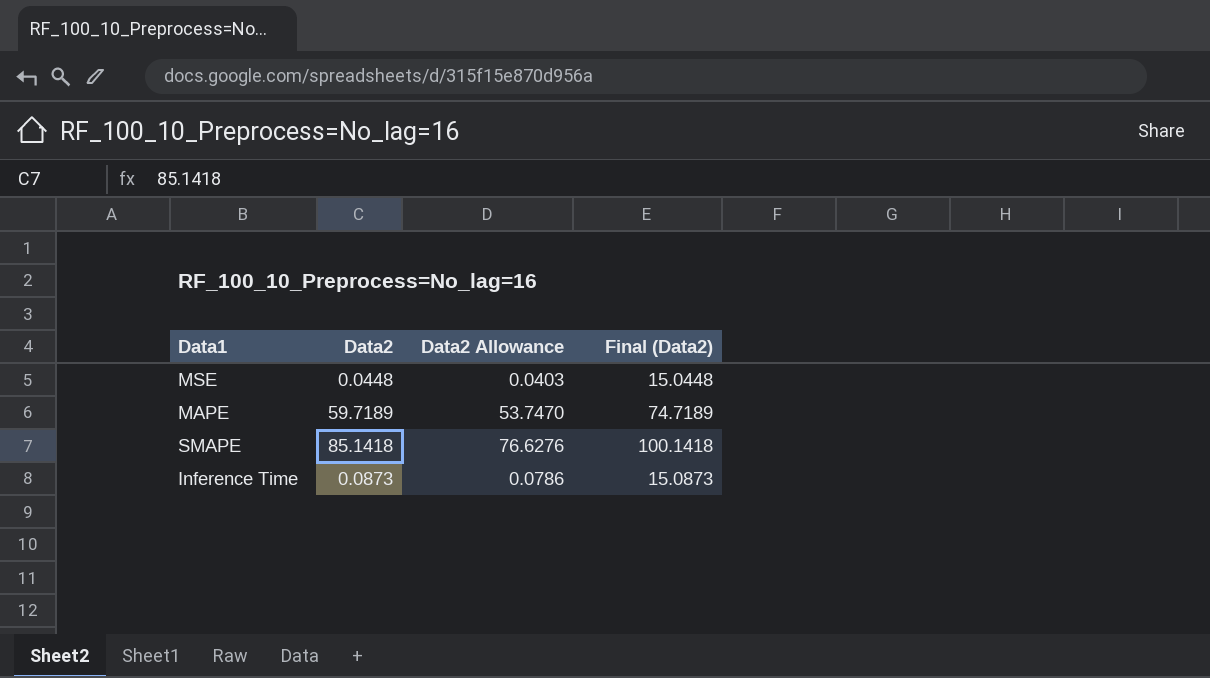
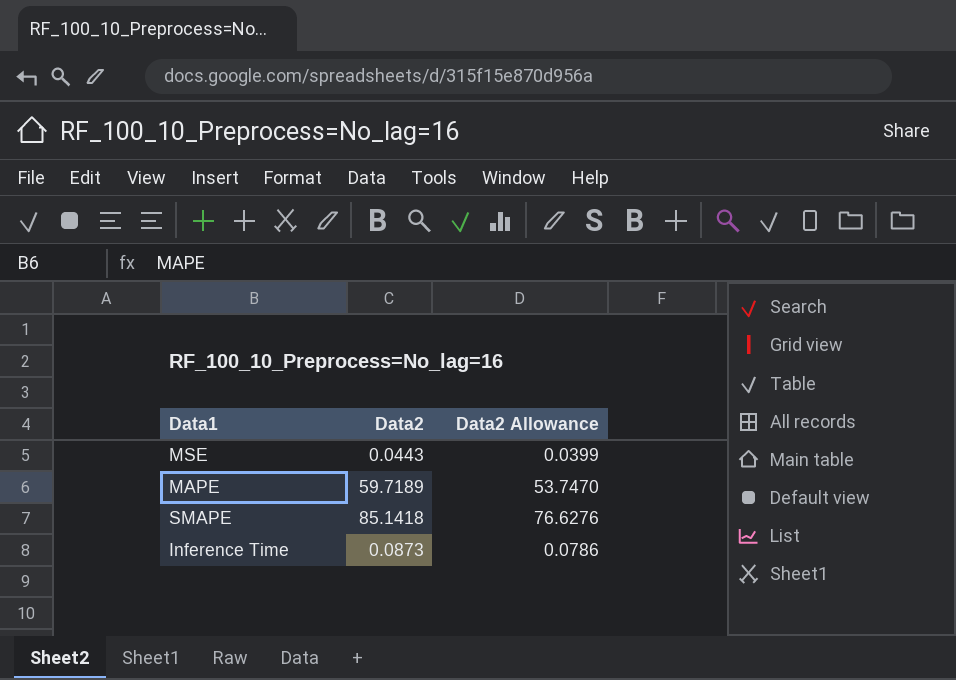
column Final (Data2) | formula: [Data2] + 15 -> none
MSE | Data2: 0.0448 -> 0.0443
MSE | Data2 Allowance: 0.0403 -> 0.0399

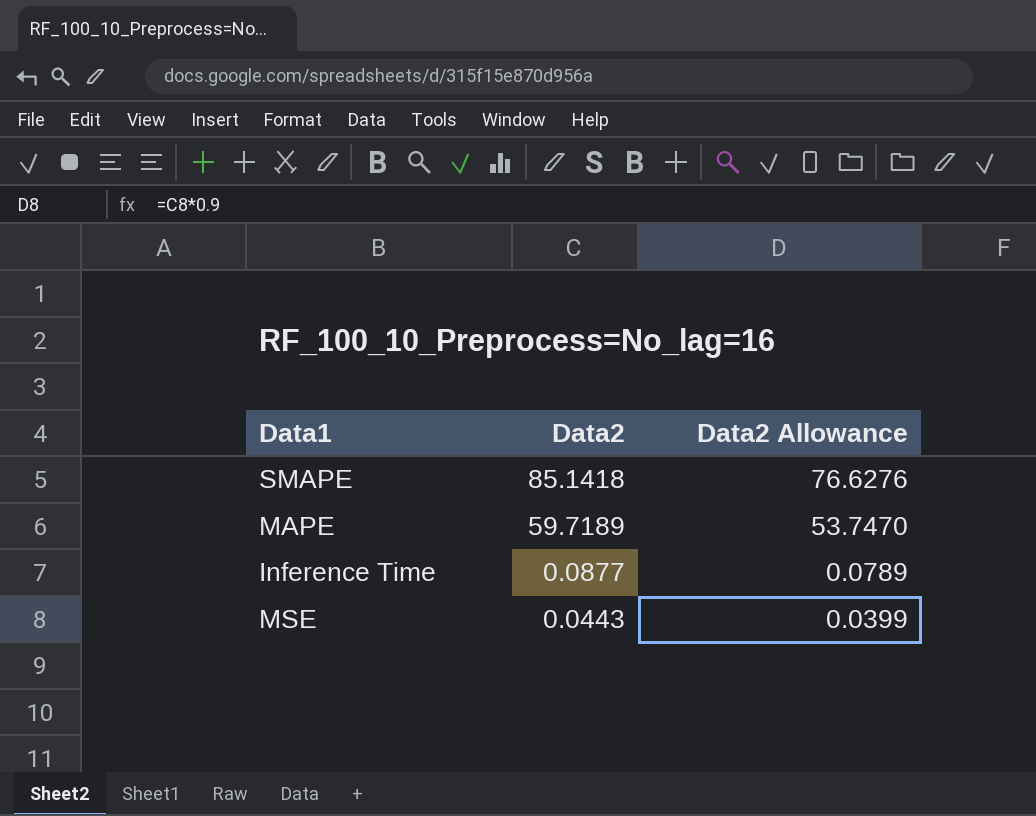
row order: none -> Data2 descending
Inference Time | Data2: 0.0873 -> 0.0877
Inference Time | Data2 Allowance: 0.0786 -> 0.0789

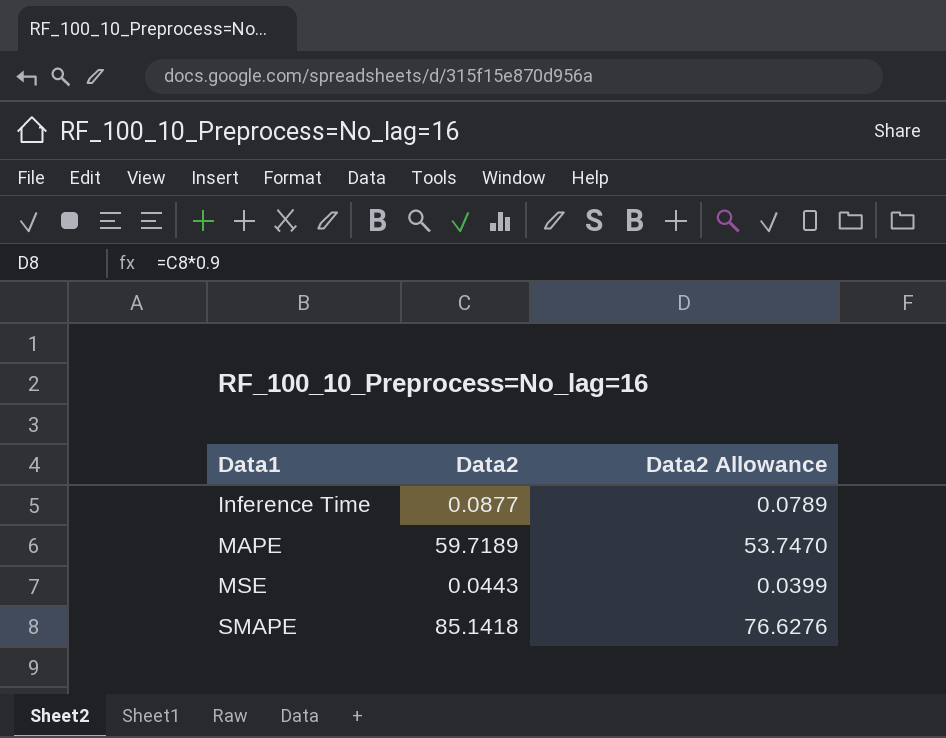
row order: Data2 descending -> Data1 ascending

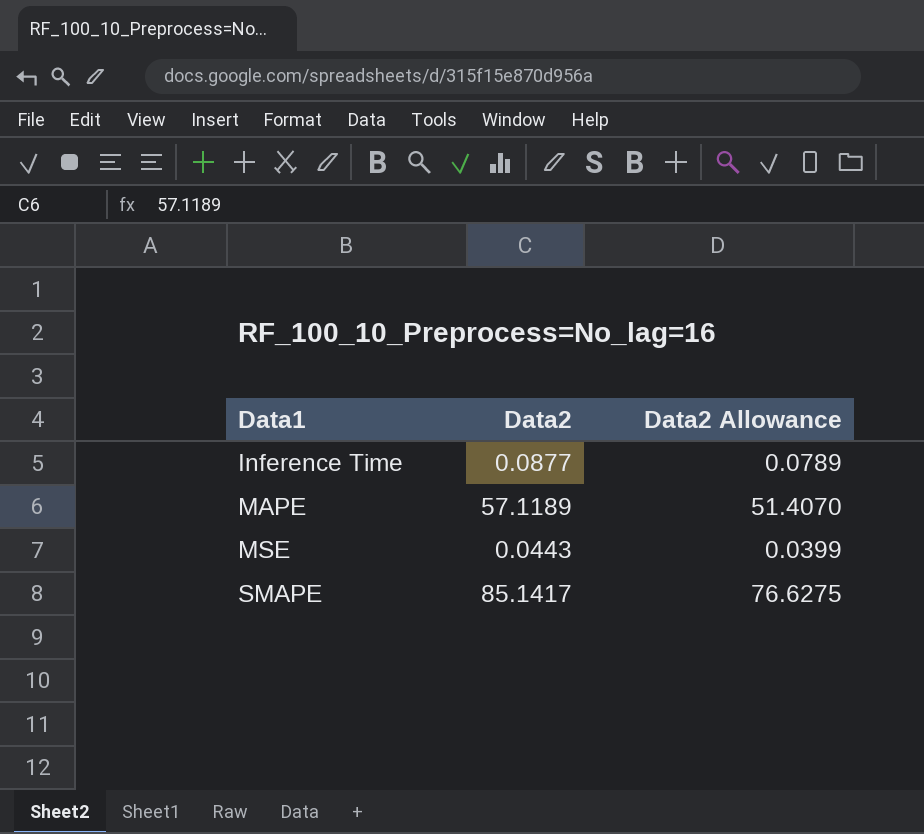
MAPE | Data2: 59.7189 -> 57.1189
MAPE | Data2 Allowance: 53.7470 -> 51.4070
SMAPE | Data2: 85.1418 -> 85.1417
SMAPE | Data2 Allowance: 76.6276 -> 76.6275

